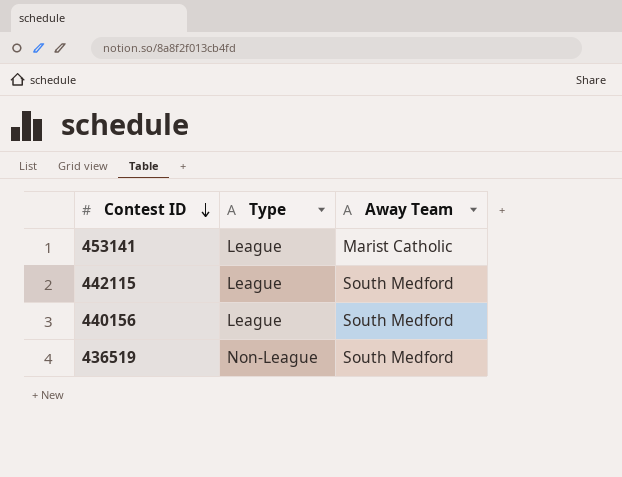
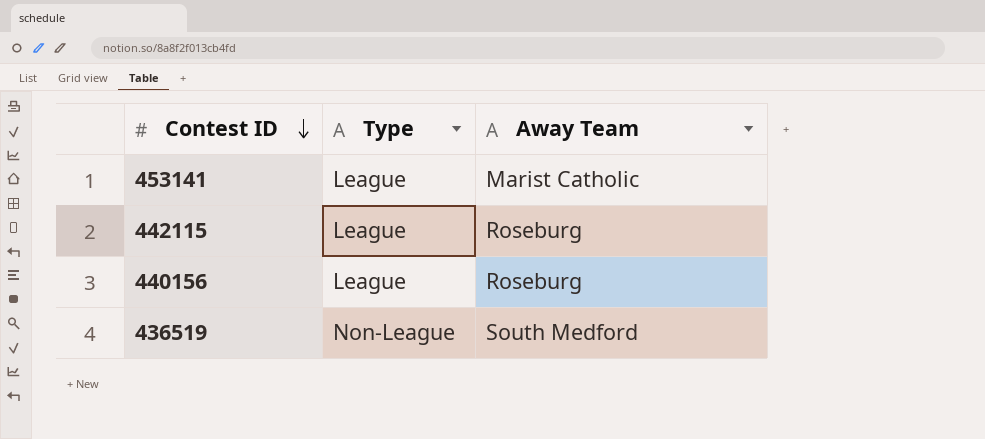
442115 | Away Team: South Medford -> Roseburg
440156 | Away Team: South Medford -> Roseburg

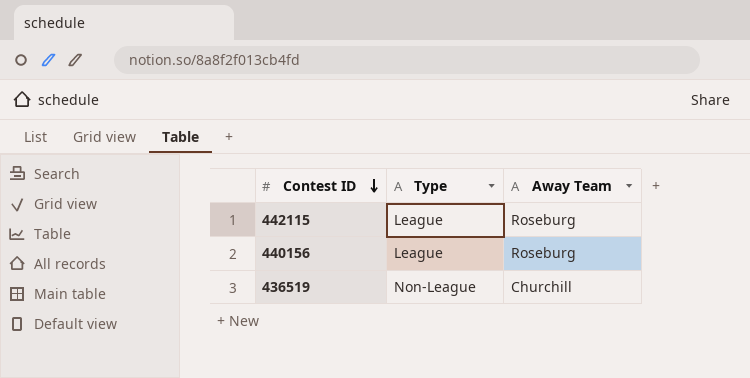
row 453141: League | Marist Catholic -> none
436519 | Away Team: South Medford -> Churchill

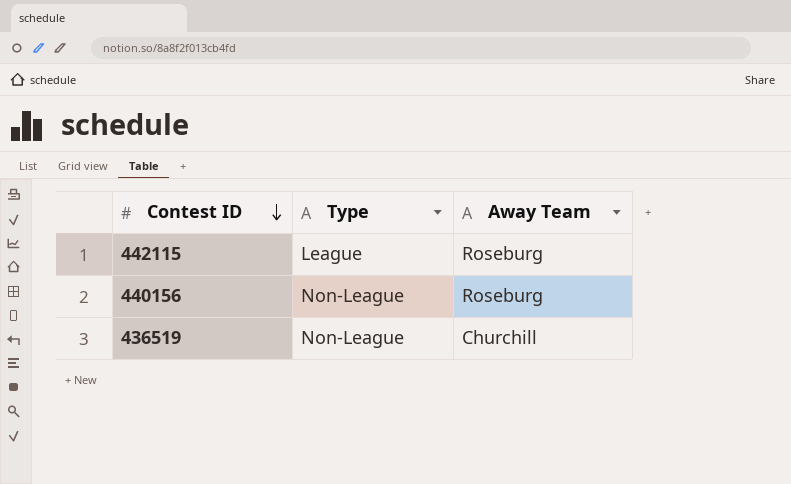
440156 | Type: League -> Non-League

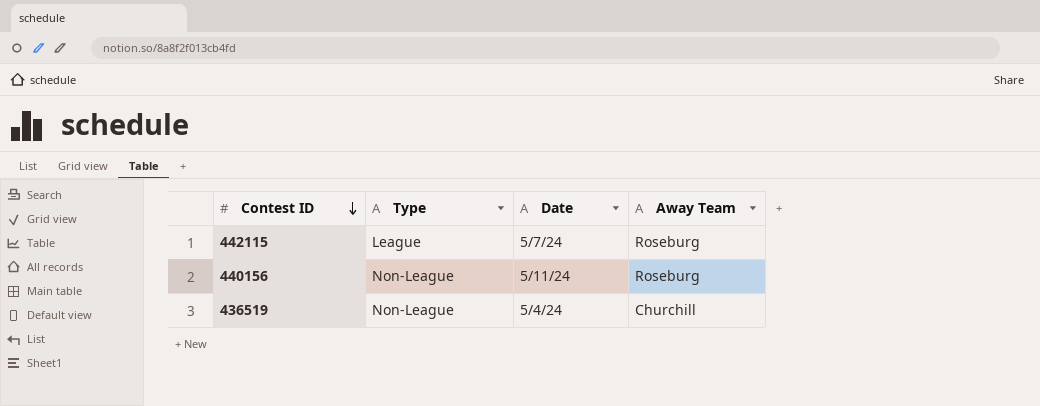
column Date | position: none -> 3

